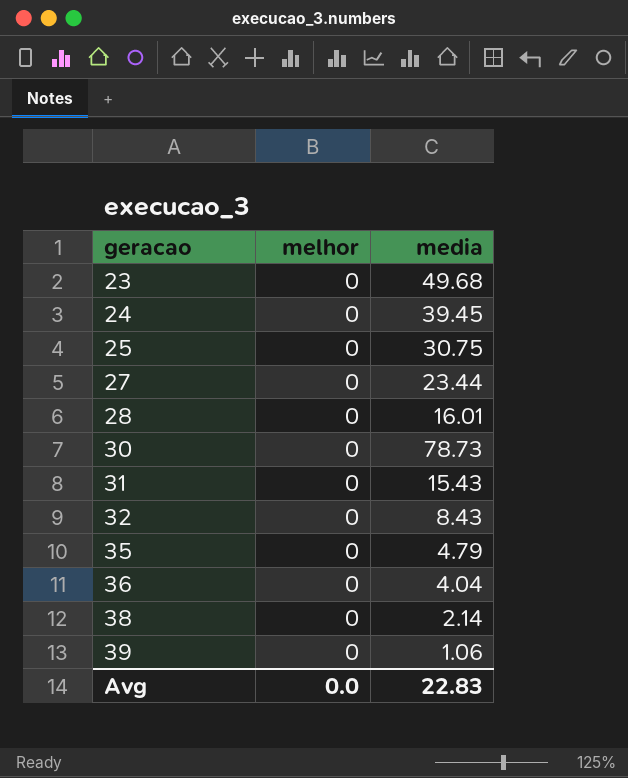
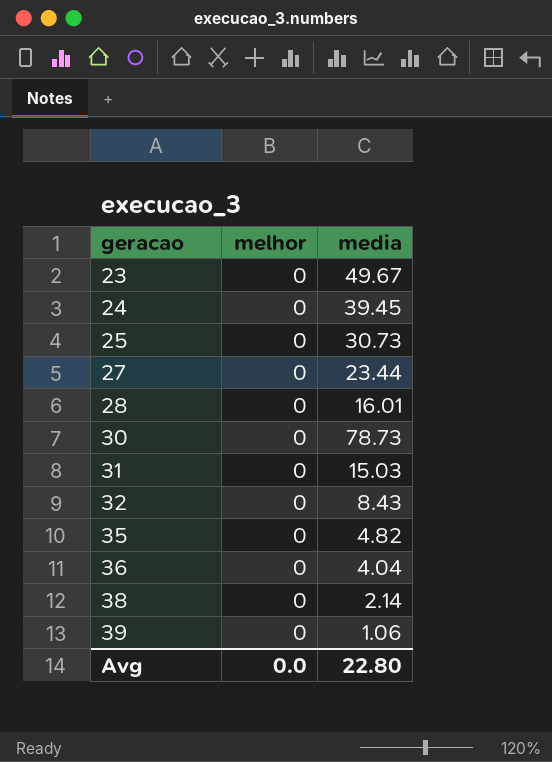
23 | media: 49.68 -> 49.67
25 | media: 30.75 -> 30.73
31 | media: 15.43 -> 15.03
35 | media: 4.79 -> 4.82
Avg | media: 22.83 -> 22.80

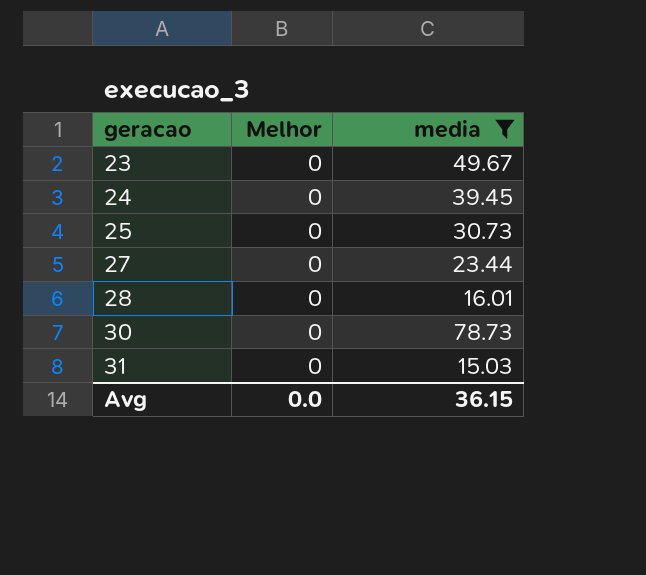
filter: none -> media >= 15.03
column name: melhor -> Melhor
Avg | media: 22.80 -> 36.15

